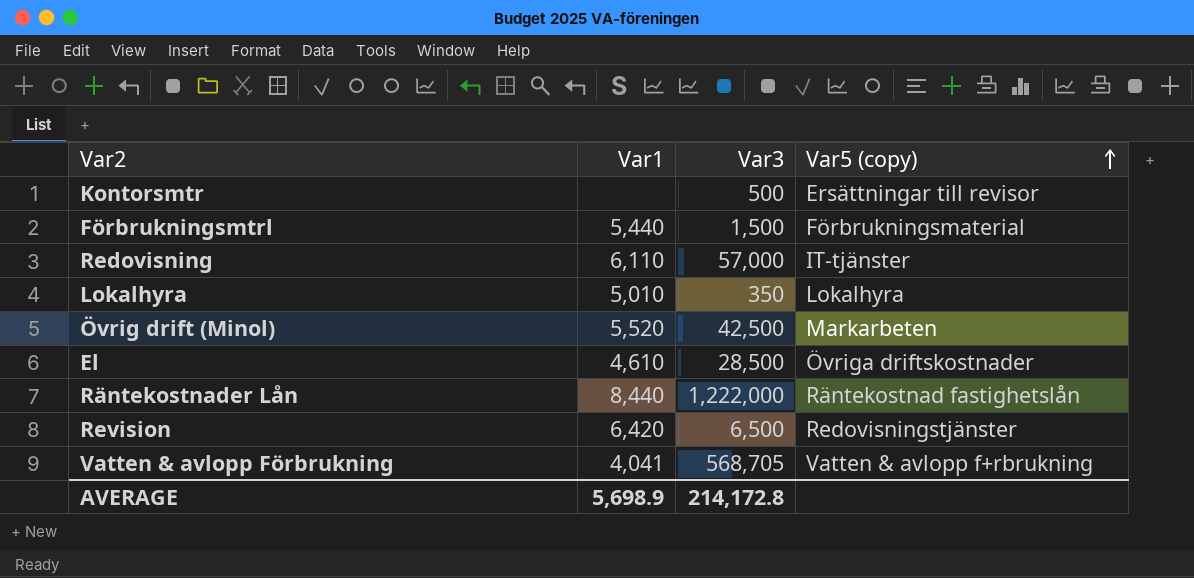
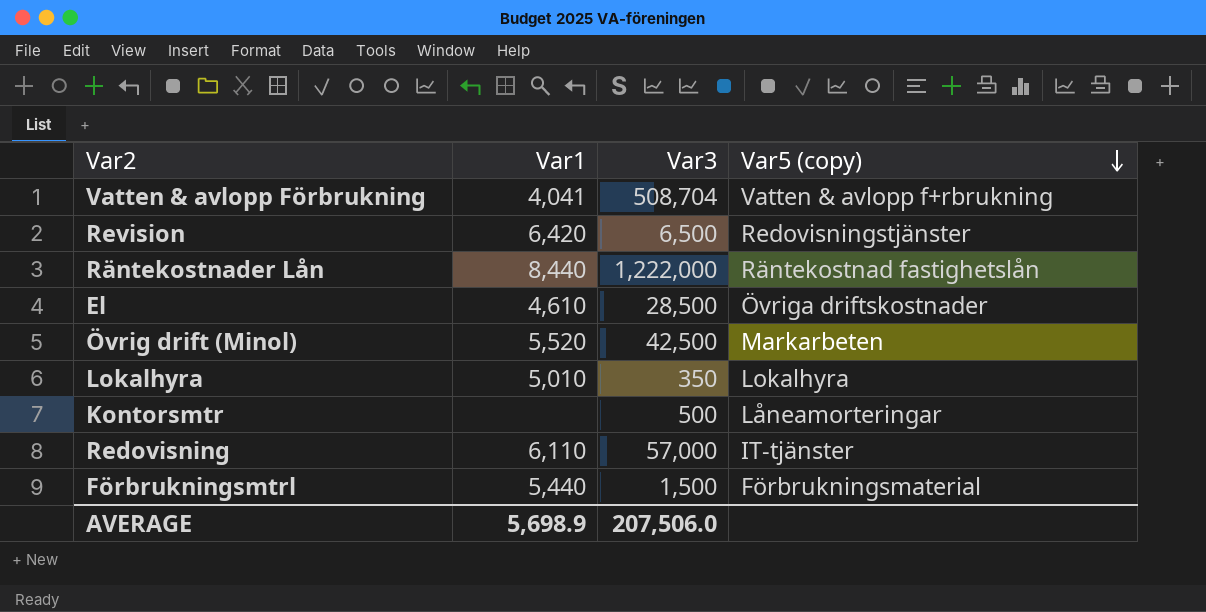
row order: Var5 (copy) ascending -> Var5 (copy) descending
Vatten & avlopp Förbrukning | Var3: 568,705 -> 508,704
Kontorsmtr | Var5 (copy): Ersättningar till revisor -> Låneamorteringar
AVERAGE | Var3: 214,172.8 -> 207,506.0

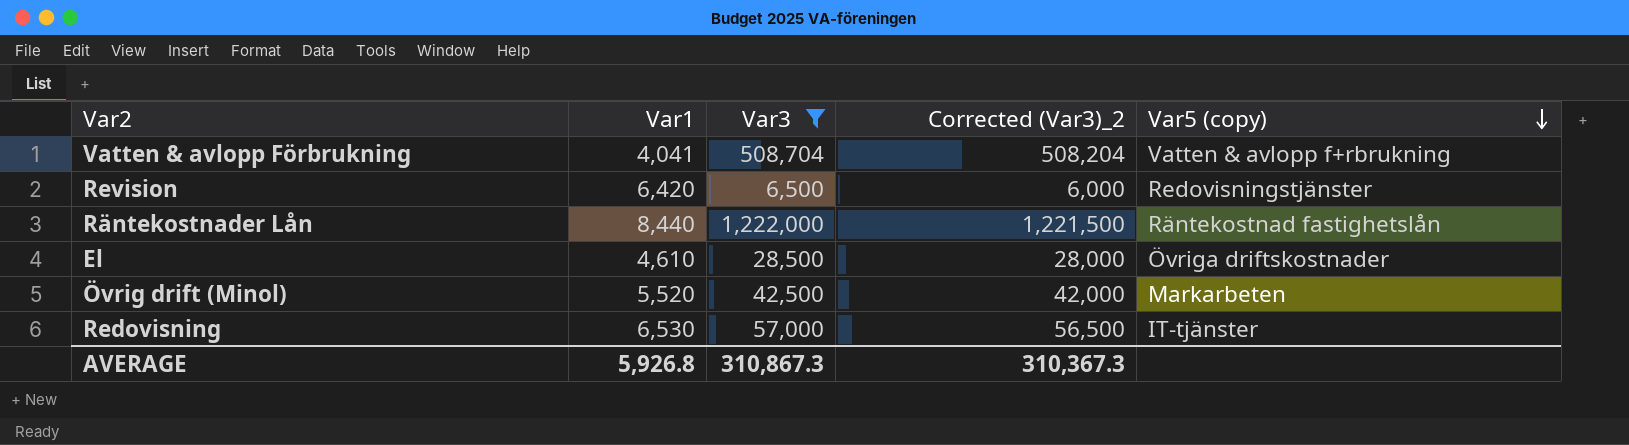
filter: none -> Var3 >= 6,500
column Corrected (Var3)_2 | formula: none -> [Var3] - 500
Redovisning | Var1: 6,110 -> 6,530
AVERAGE | Var1: 5,698.9 -> 5,926.8
AVERAGE | Var3: 207,506.0 -> 310,867.3

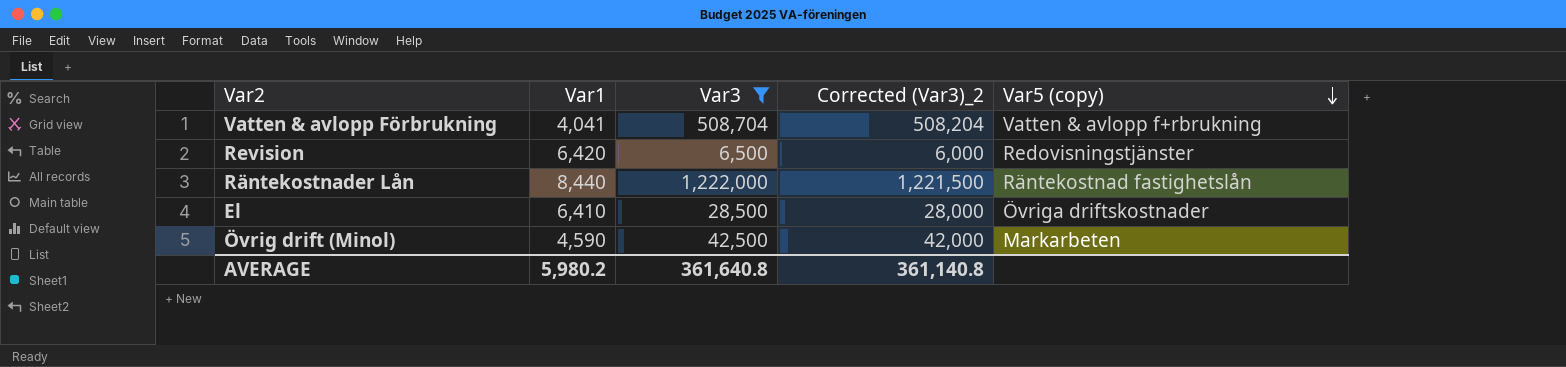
row Redovisning: 6,530 | 57,000 | 56,500 | IT-tjänster -> none
El | Var1: 4,610 -> 6,410
Övrig drift (Minol) | Var1: 5,520 -> 4,590
AVERAGE | Var1: 5,926.8 -> 5,980.2
AVERAGE | Var3: 310,867.3 -> 361,640.8
AVERAGE | Corrected (Var3)_2: 310,367.3 -> 361,140.8

